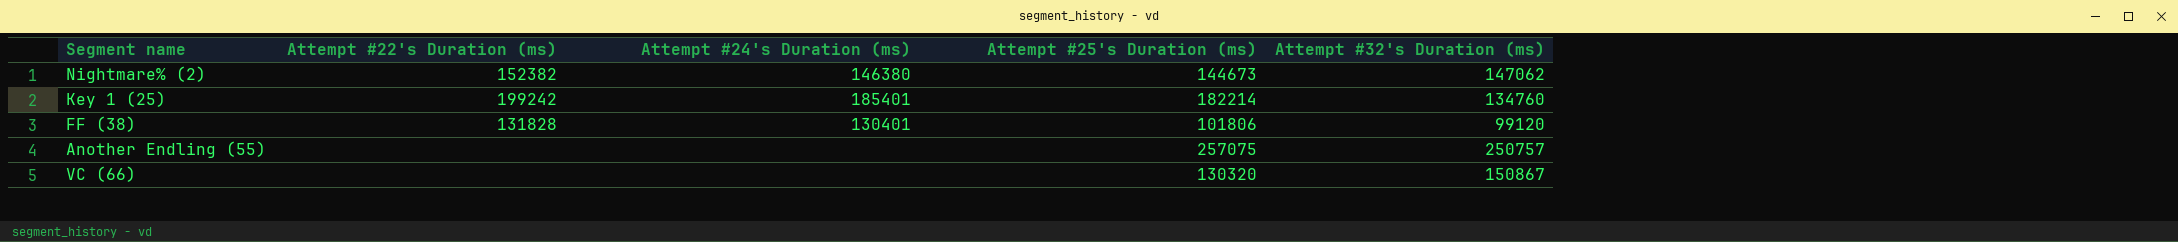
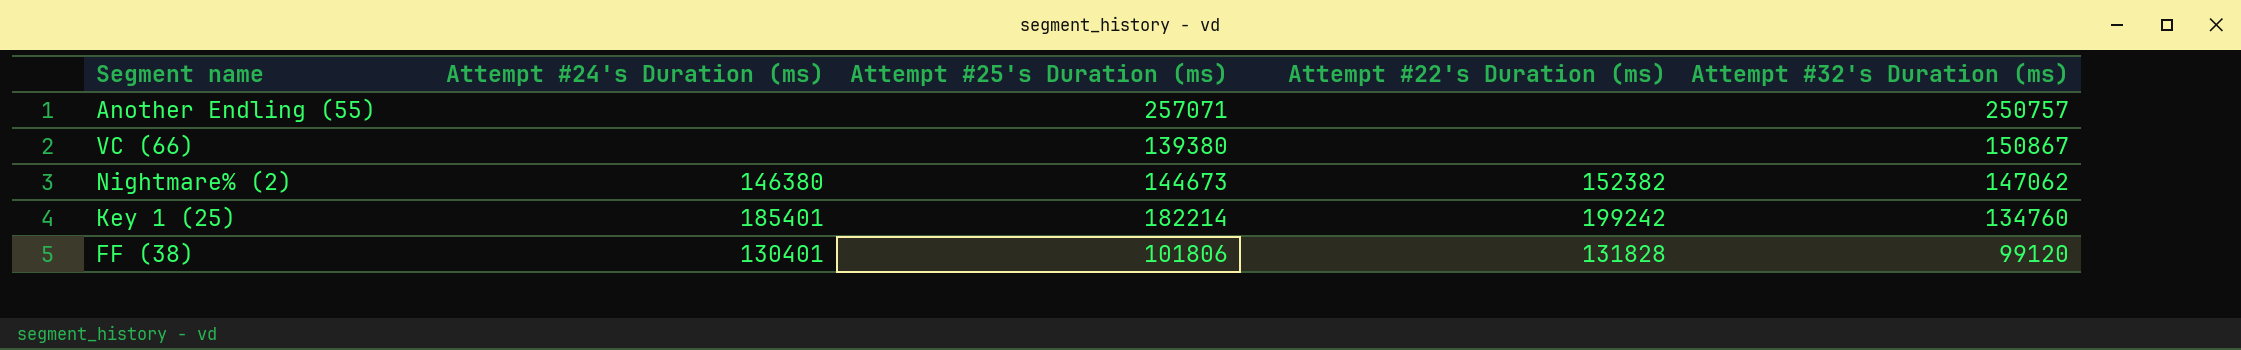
row order: none -> Attempt #32's Duration (ms) descending
column Attempt #22's Duration (ms) | position: 2 -> 4
Another Endling (55) | Attempt #25's Duration (ms): 257075 -> 257071
VC (66) | Attempt #25's Duration (ms): 130320 -> 139380

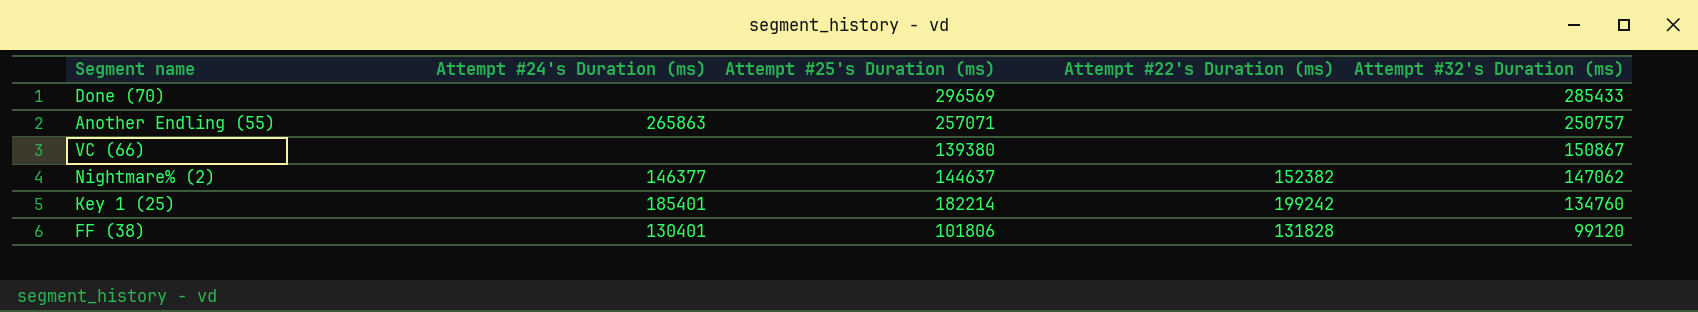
row Done (70): none -> none | 296569 | none | 285433
Another Endling (55) | Attempt #24's Duration (ms): none -> 265863
Nightmare% (2) | Attempt #24's Duration (ms): 146380 -> 146377
Nightmare% (2) | Attempt #25's Duration (ms): 144673 -> 144637

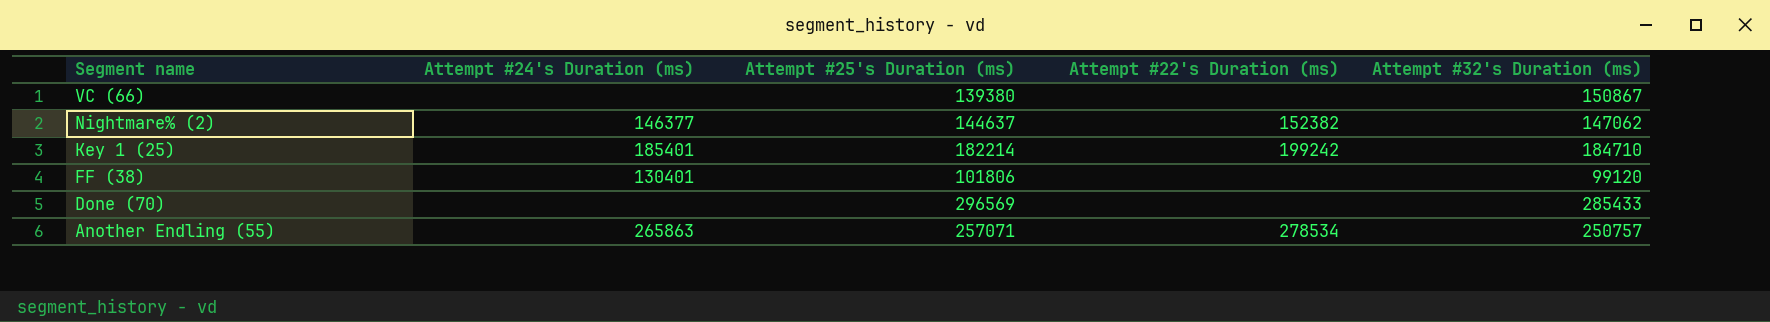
row order: Attempt #32's Duration (ms) descending -> Segment name descending
Key 1 (25) | Attempt #32's Duration (ms): 134760 -> 184710
FF (38) | Attempt #22's Duration (ms): 131828 -> none
Another Endling (55) | Attempt #22's Duration (ms): none -> 278534

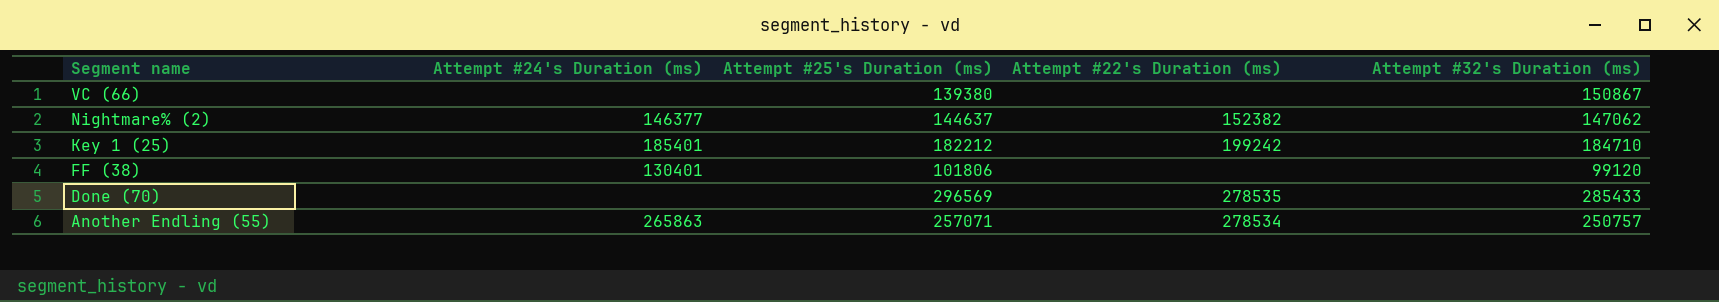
Key 1 (25) | Attempt #25's Duration (ms): 182214 -> 182212
Done (70) | Attempt #22's Duration (ms): none -> 278535

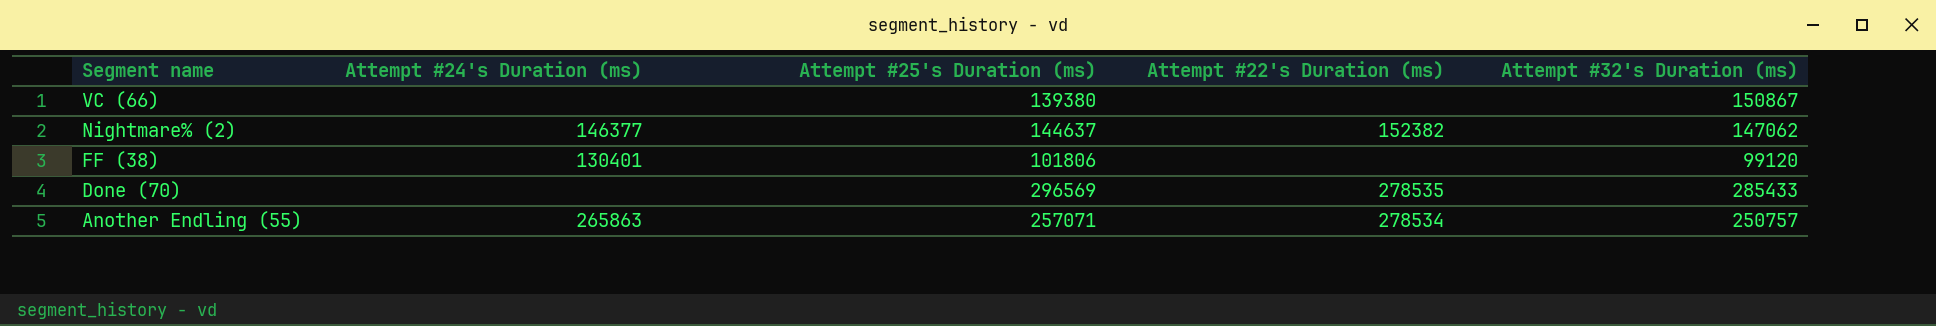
row Key 1 (25): 185401 | 182212 | 199242 | 184710 -> none

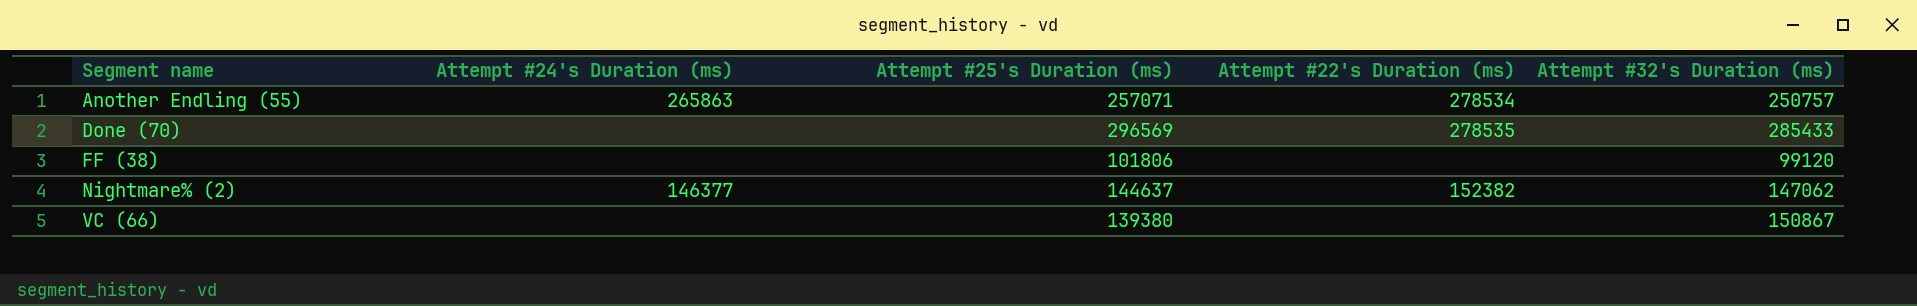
row order: Segment name descending -> Segment name ascending
FF (38) | Attempt #24's Duration (ms): 130401 -> none

